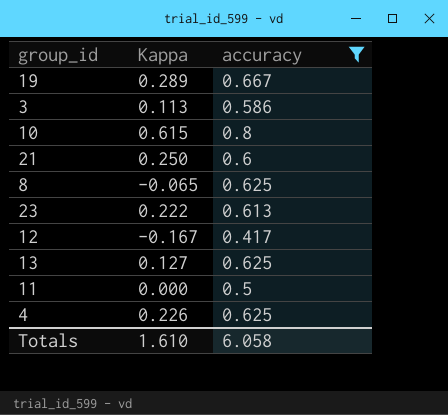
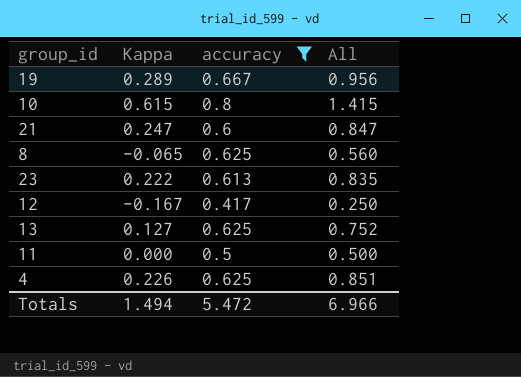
column All | formula: none -> [Kappa] + [accuracy]
row 3: 0.113 | 0.586 -> none
21 | Kappa: 0.250 -> 0.247
Totals | Kappa: 1.610 -> 1.494
Totals | accuracy: 6.058 -> 5.472

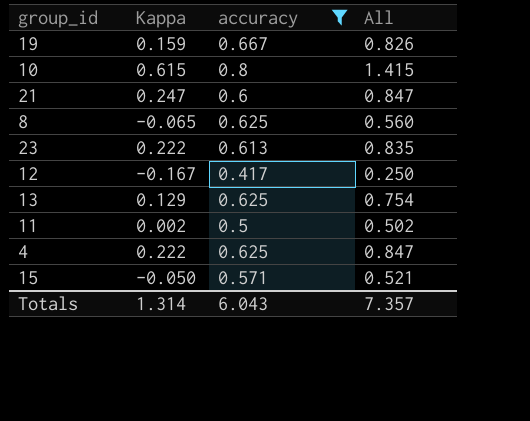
19 | Kappa: 0.289 -> 0.159
19 | All: 0.956 -> 0.826
13 | Kappa: 0.127 -> 0.129
13 | All: 0.752 -> 0.754
11 | Kappa: 0.000 -> 0.002
11 | All: 0.500 -> 0.502
4 | Kappa: 0.226 -> 0.222
4 | All: 0.851 -> 0.847
row 15: none -> -0.050 | 0.571 | 0.521
Totals | Kappa: 1.494 -> 1.314
Totals | accuracy: 5.472 -> 6.043
Totals | All: 6.966 -> 7.357

